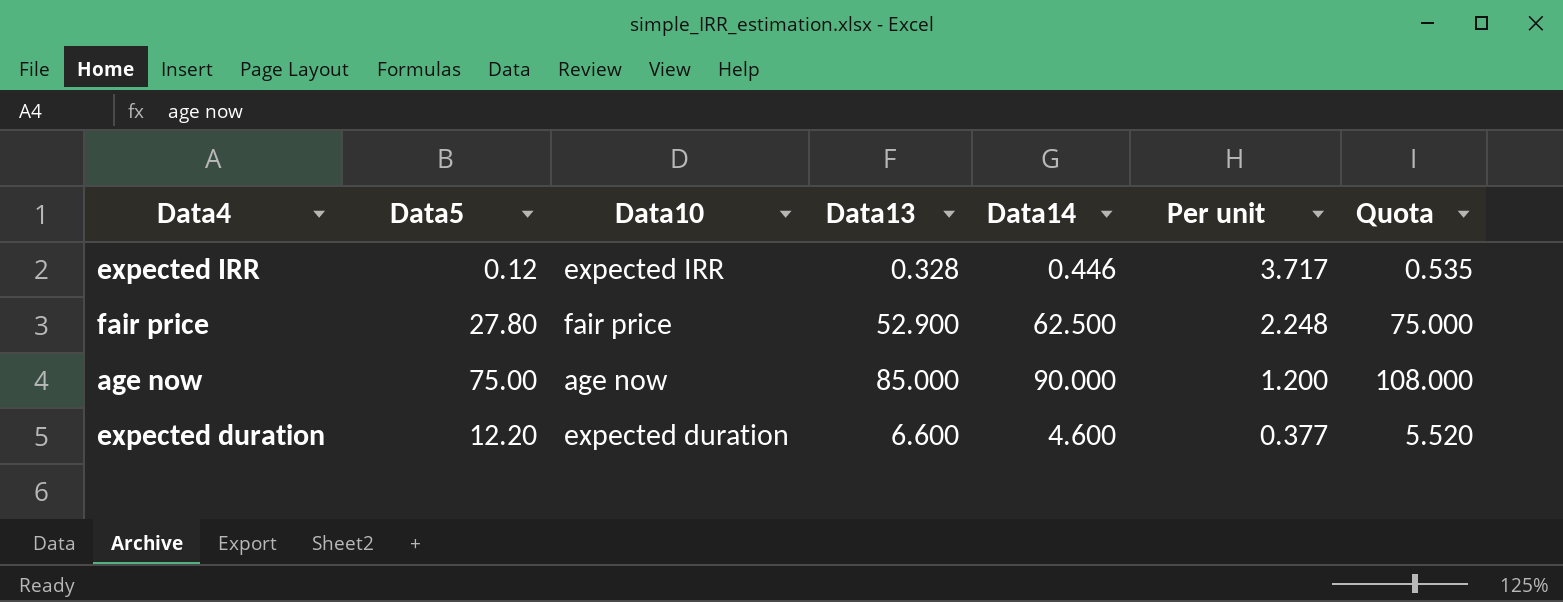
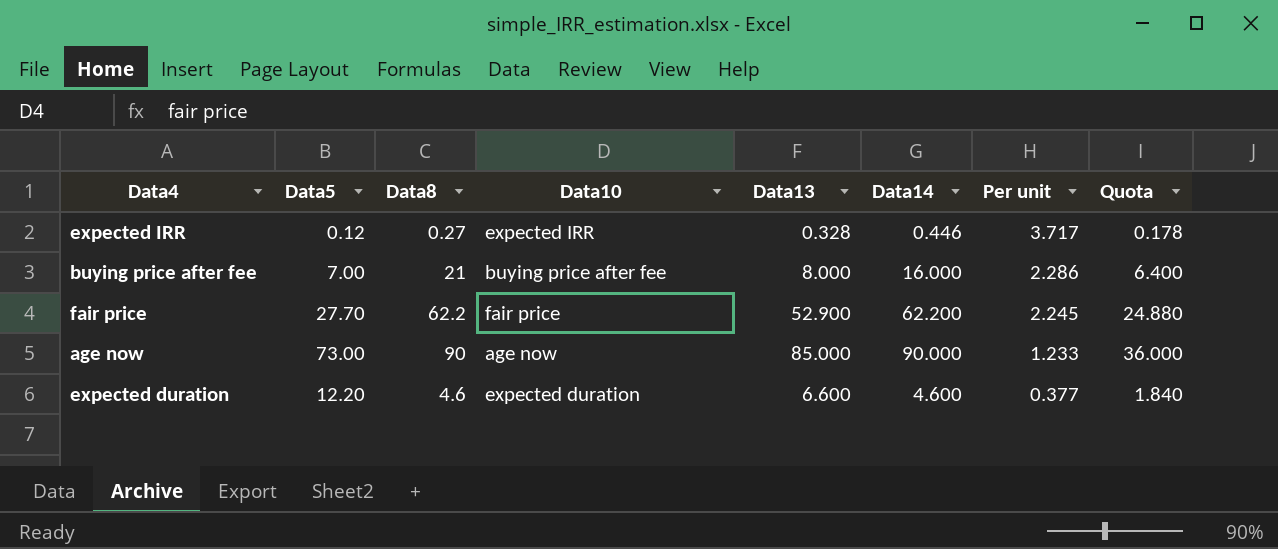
column Data8 | position: none -> 3
column Quota | formula: [Data14] * 1.2 -> [Data14] * 0.4
row buying price after fee: none -> 7.00 | 21 | buying price after fee | 8.000 | 16.000 | 2.286 | 6.400
fair price | Data5: 27.80 -> 27.70
fair price | Data14: 62.500 -> 62.200
fair price | Per unit: 2.248 -> 2.245
age now | Data5: 75.00 -> 73.00
age now | Per unit: 1.200 -> 1.233

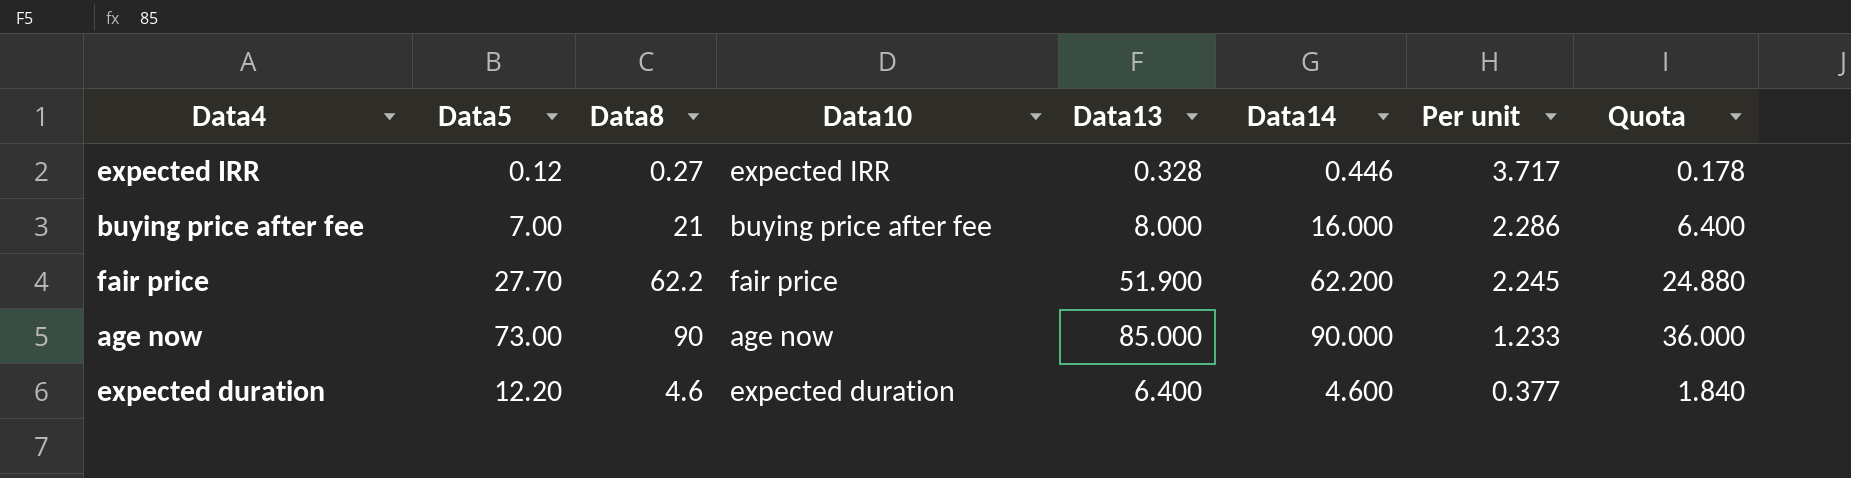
fair price | Data13: 52.900 -> 51.900
expected duration | Data13: 6.600 -> 6.400

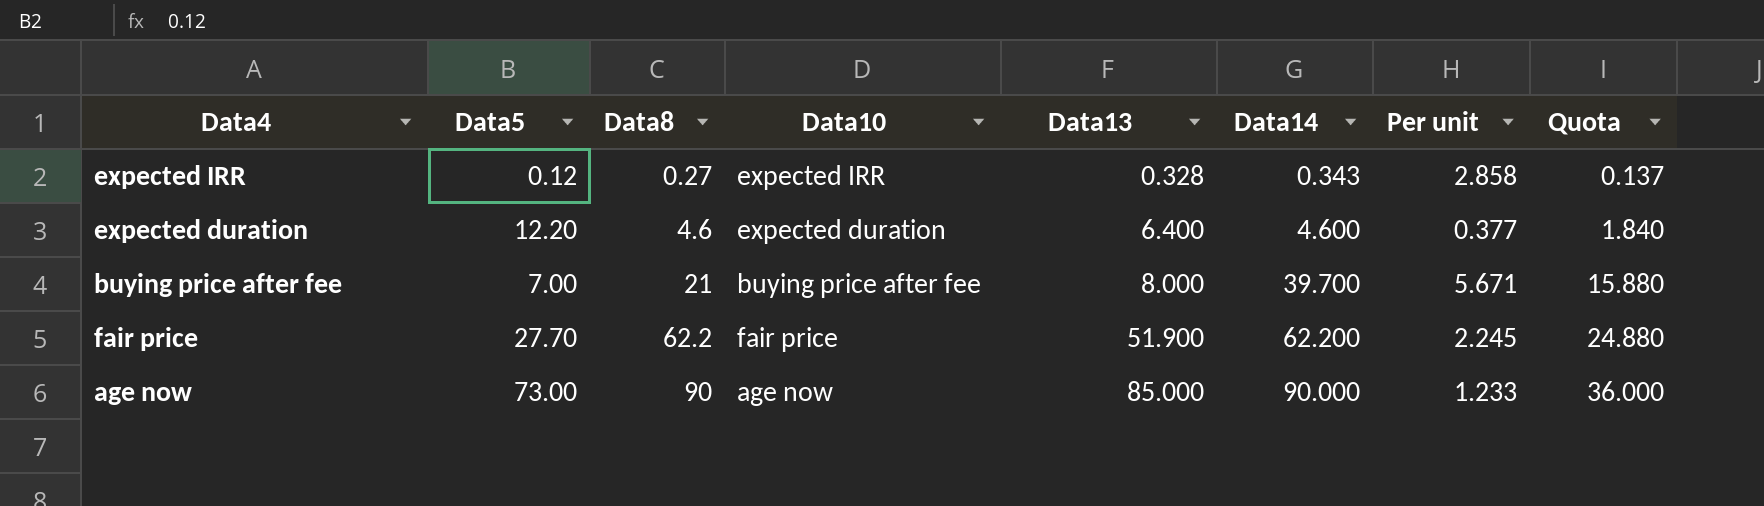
row order: Per unit descending -> Data8 ascending
expected IRR | Data14: 0.446 -> 0.343
expected IRR | Per unit: 3.717 -> 2.858
expected IRR | Quota: 0.178 -> 0.137
buying price after fee | Data14: 16.000 -> 39.700
buying price after fee | Per unit: 2.286 -> 5.671
buying price after fee | Quota: 6.400 -> 15.880

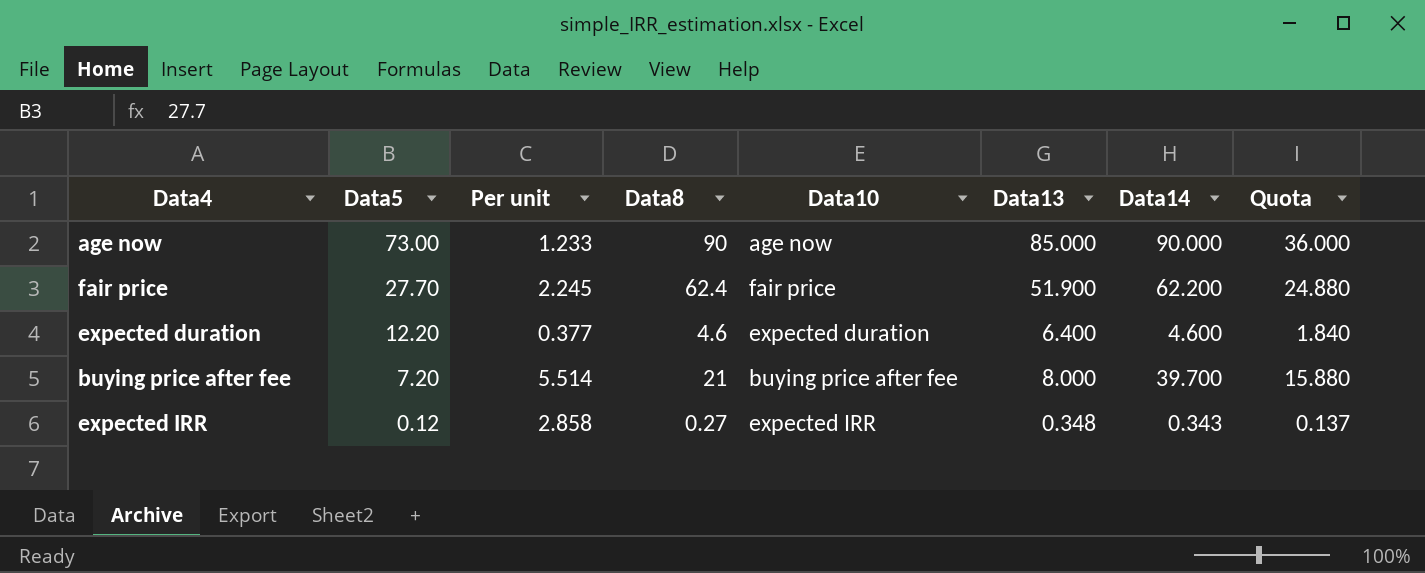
row order: Data8 ascending -> Data5 descending
column Per unit | position: 7 -> 3
fair price | Data8: 62.2 -> 62.4
buying price after fee | Data5: 7.00 -> 7.20
buying price after fee | Per unit: 5.671 -> 5.514
expected IRR | Data13: 0.328 -> 0.348

